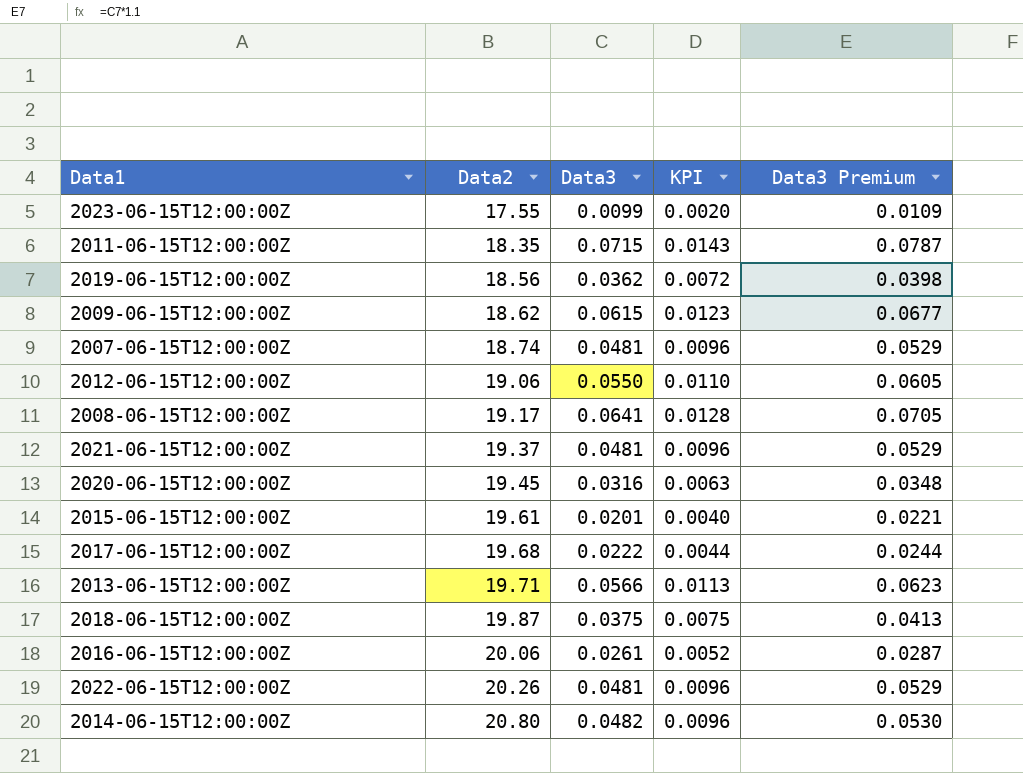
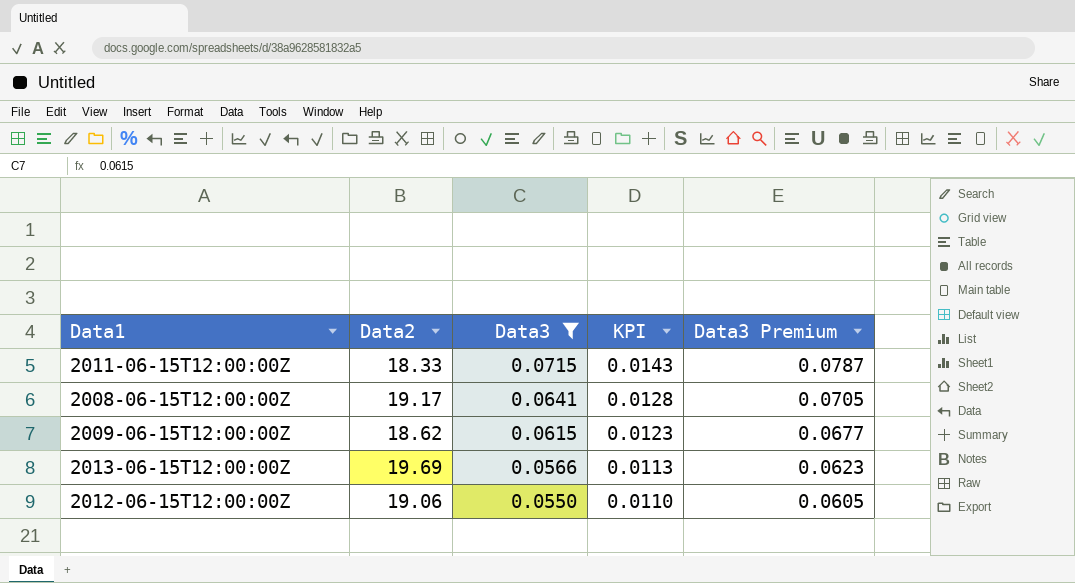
filter: none -> Data3 >= 0.0550
row order: Data2 ascending -> Data3 descending
2011-06-15T12:00:00Z | Data2: 18.35 -> 18.33
2013-06-15T12:00:00Z | Data2: 19.71 -> 19.69

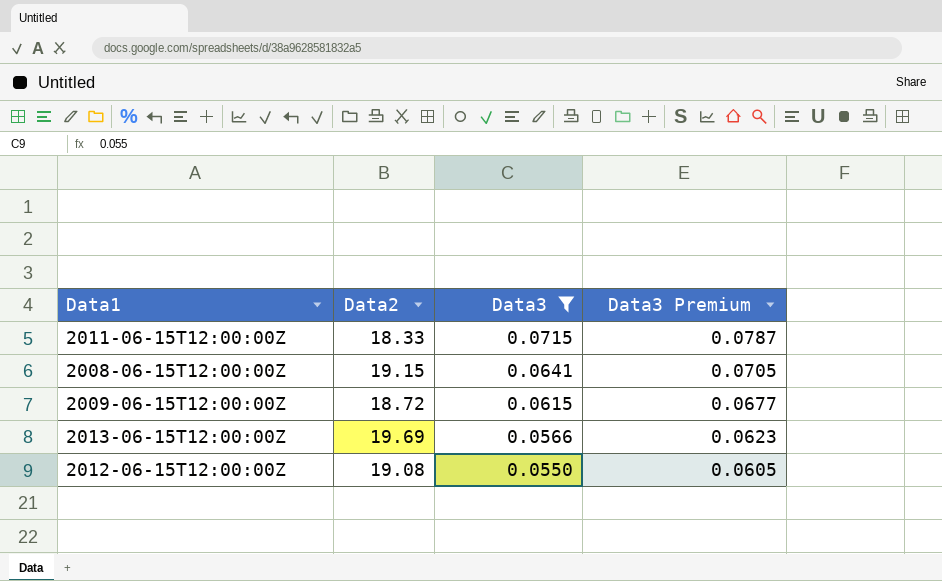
column KPI | formula: [Data3] * 0.2 -> none
2008-06-15T12:00:00Z | Data2: 19.17 -> 19.15
2009-06-15T12:00:00Z | Data2: 18.62 -> 18.72
2012-06-15T12:00:00Z | Data2: 19.06 -> 19.08

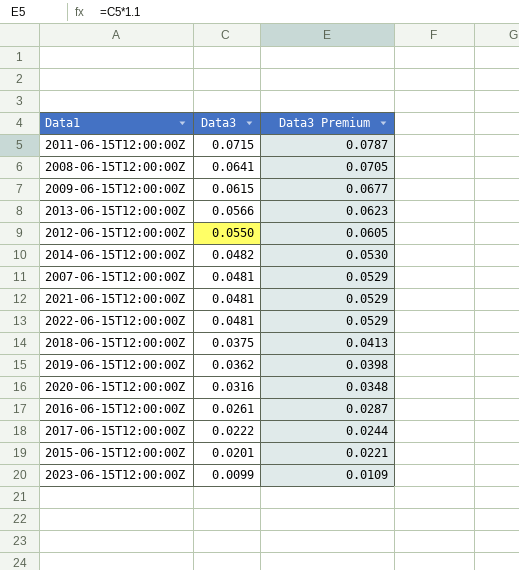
filter: Data3 >= 0.0550 -> none
column Data2 | position: 2 -> none

